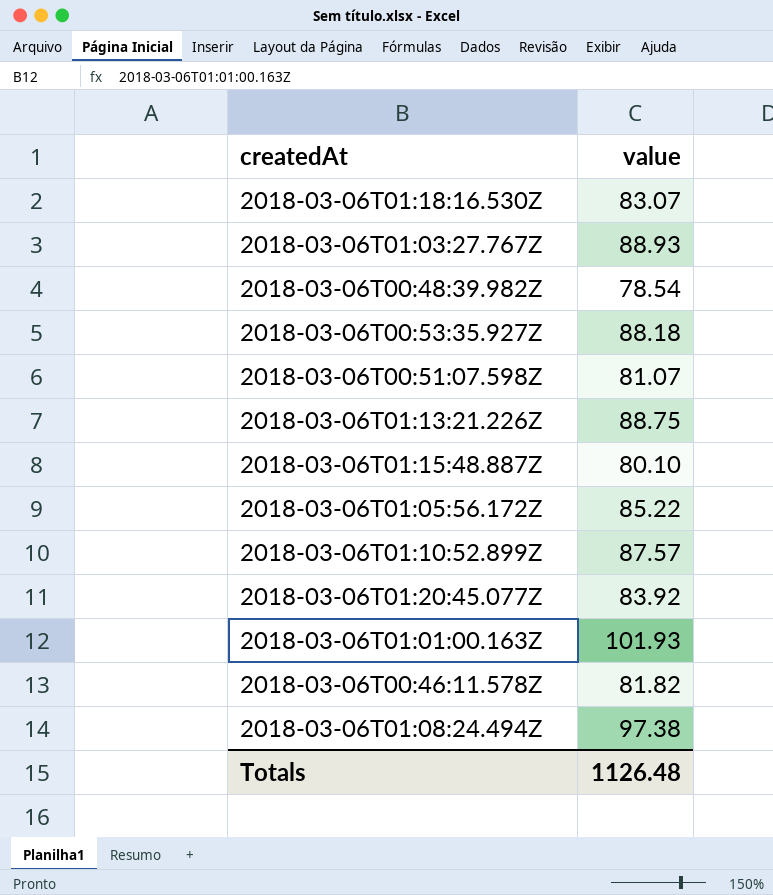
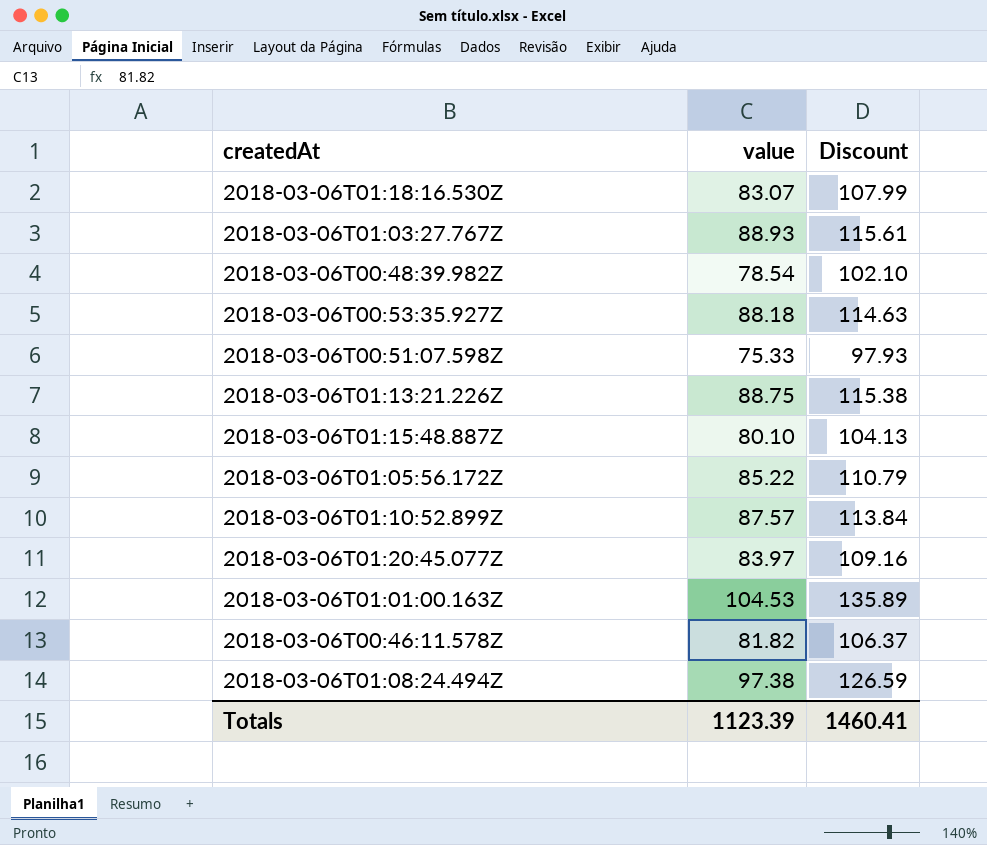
column Discount | formula: none -> [value] * 1.3
2018-03-06T00:51:07.598Z | value: 81.07 -> 75.33
2018-03-06T01:20:45.077Z | value: 83.92 -> 83.97
2018-03-06T01:01:00.163Z | value: 101.93 -> 104.53
Totals | value: 1126.48 -> 1123.39

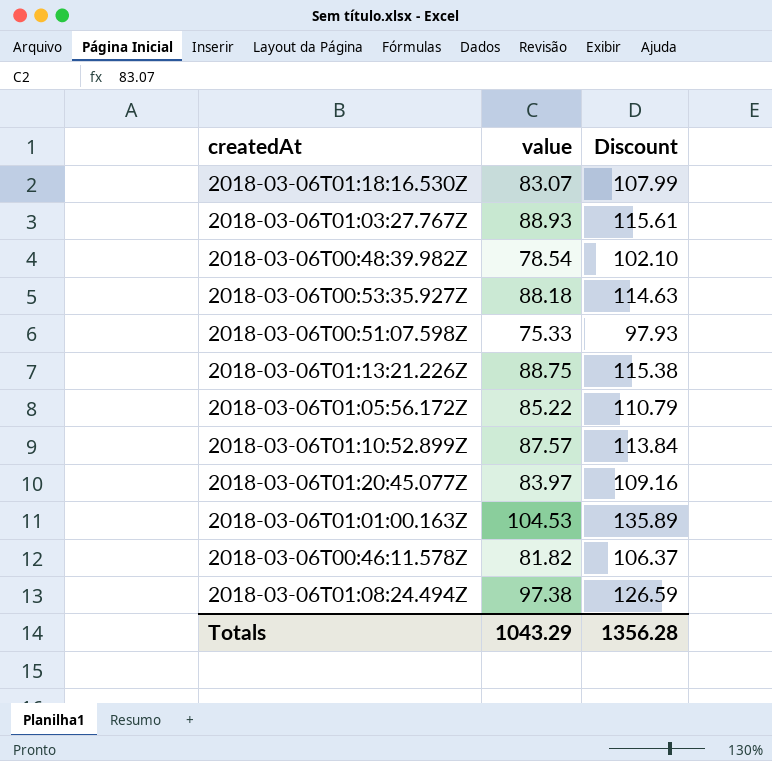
row 2018-03-06T01:15:48.887Z: 80.10 | 104.13 -> none
Totals | value: 1123.39 -> 1043.29
Totals | Discount: 1460.41 -> 1356.28

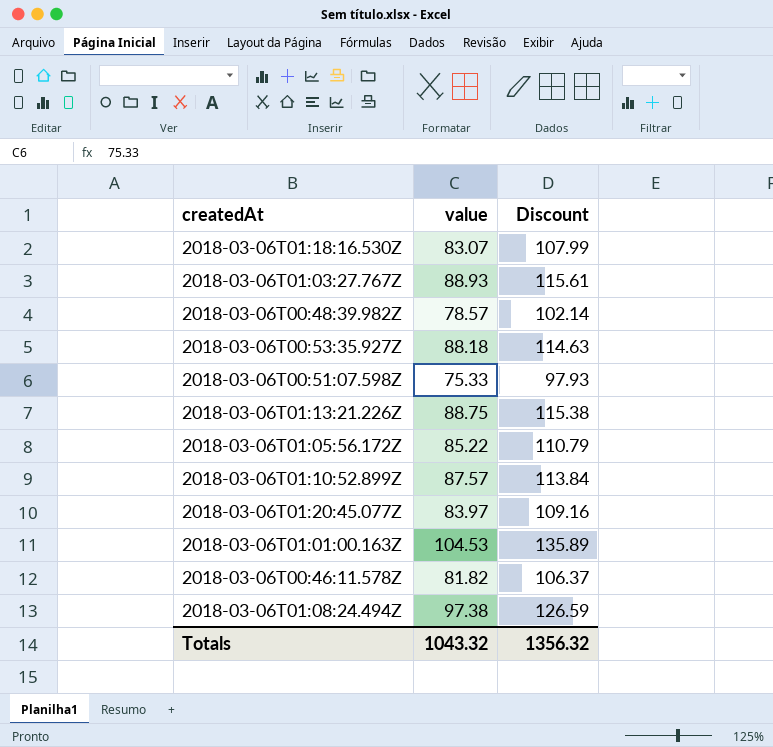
2018-03-06T00:48:39.982Z | value: 78.54 -> 78.57
2018-03-06T00:48:39.982Z | Discount: 102.10 -> 102.14
Totals | value: 1043.29 -> 1043.32
Totals | Discount: 1356.28 -> 1356.32

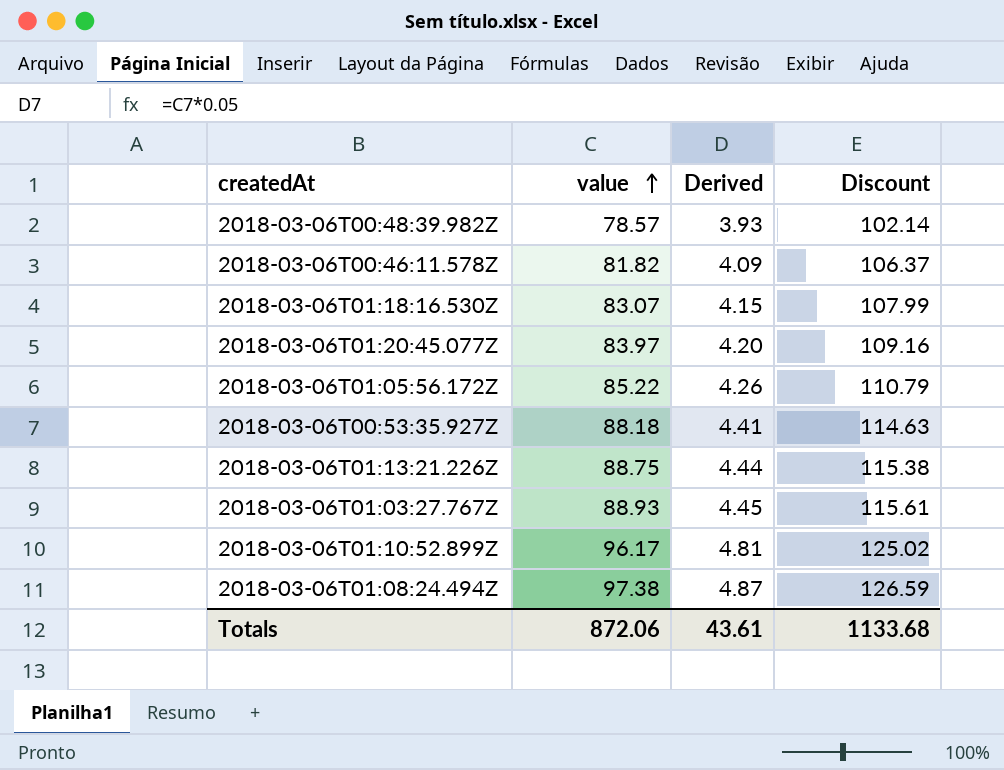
row order: none -> value ascending
column Derived | formula: none -> [value] * 0.05
row 2018-03-06T00:51:07.598Z: 75.33 | 97.93 -> none
row 2018-03-06T01:01:00.163Z: 104.53 | 135.89 -> none
2018-03-06T01:10:52.899Z | value: 87.57 -> 96.17
2018-03-06T01:10:52.899Z | Discount: 113.84 -> 125.02
Totals | value: 1043.32 -> 872.06
Totals | Discount: 1356.32 -> 1133.68

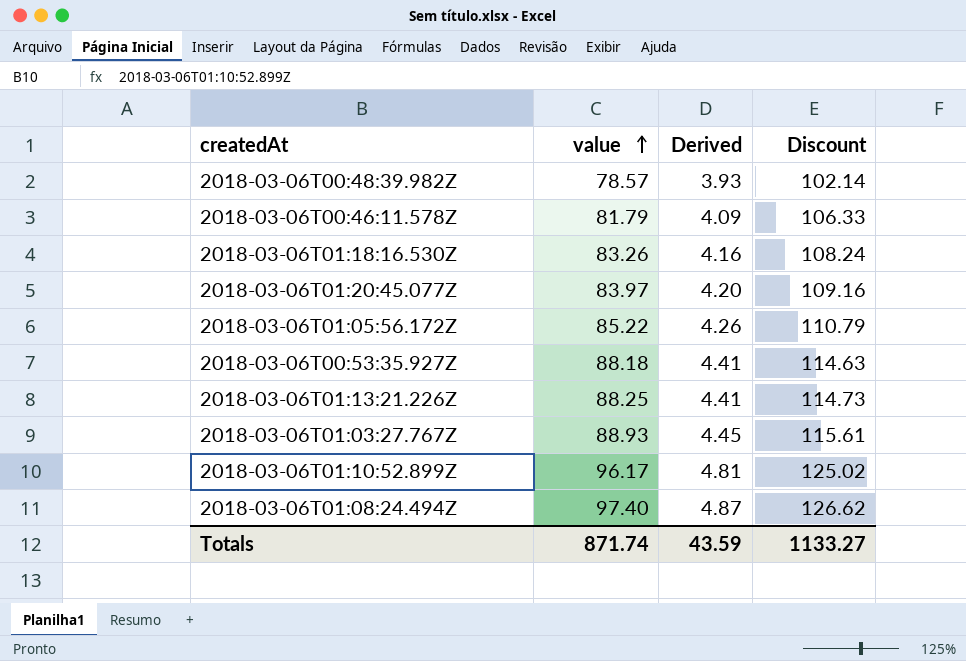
2018-03-06T00:46:11.578Z | value: 81.82 -> 81.79
2018-03-06T00:46:11.578Z | Discount: 106.37 -> 106.33
2018-03-06T01:18:16.530Z | value: 83.07 -> 83.26
2018-03-06T01:18:16.530Z | Derived: 4.15 -> 4.16
2018-03-06T01:18:16.530Z | Discount: 107.99 -> 108.24
2018-03-06T01:13:21.226Z | value: 88.75 -> 88.25
2018-03-06T01:13:21.226Z | Derived: 4.44 -> 4.41
2018-03-06T01:13:21.226Z | Discount: 115.38 -> 114.73
2018-03-06T01:08:24.494Z | value: 97.38 -> 97.40
2018-03-06T01:08:24.494Z | Discount: 126.59 -> 126.62
Totals | value: 872.06 -> 871.74
Totals | Derived: 43.61 -> 43.59
Totals | Discount: 1133.68 -> 1133.27

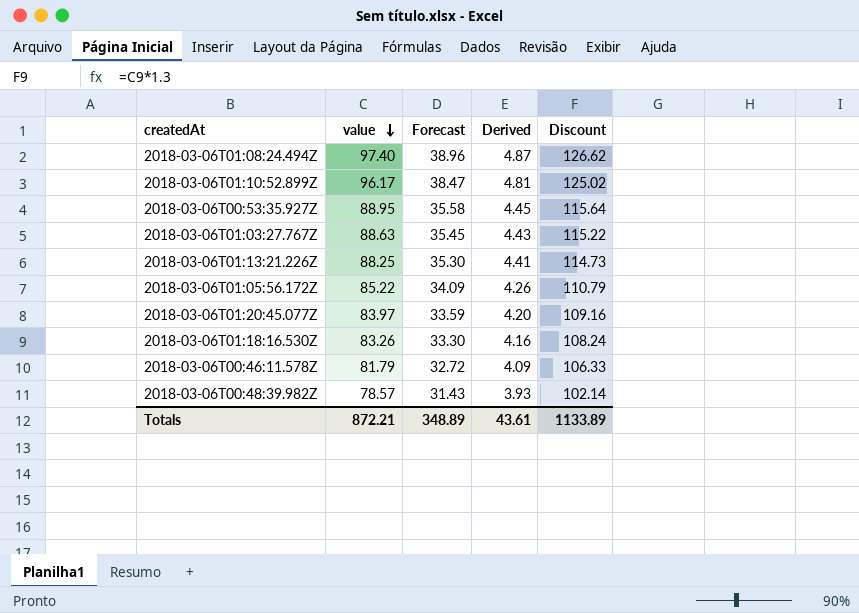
row order: value ascending -> value descending
column Forecast | formula: none -> [value] * 0.4
2018-03-06T00:53:35.927Z | value: 88.18 -> 88.95
2018-03-06T00:53:35.927Z | Derived: 4.41 -> 4.45
2018-03-06T00:53:35.927Z | Discount: 114.63 -> 115.64
2018-03-06T01:03:27.767Z | value: 88.93 -> 88.63
2018-03-06T01:03:27.767Z | Derived: 4.45 -> 4.43
2018-03-06T01:03:27.767Z | Discount: 115.61 -> 115.22
Totals | value: 871.74 -> 872.21
Totals | Derived: 43.59 -> 43.61
Totals | Discount: 1133.27 -> 1133.89

